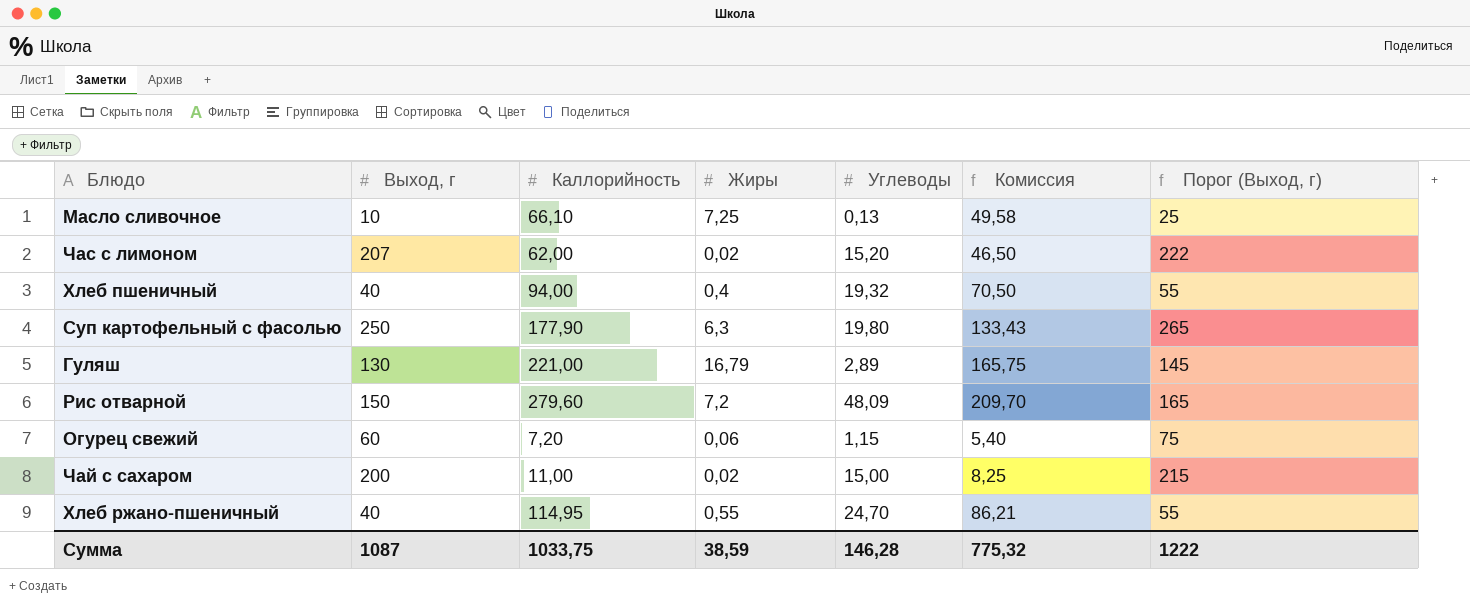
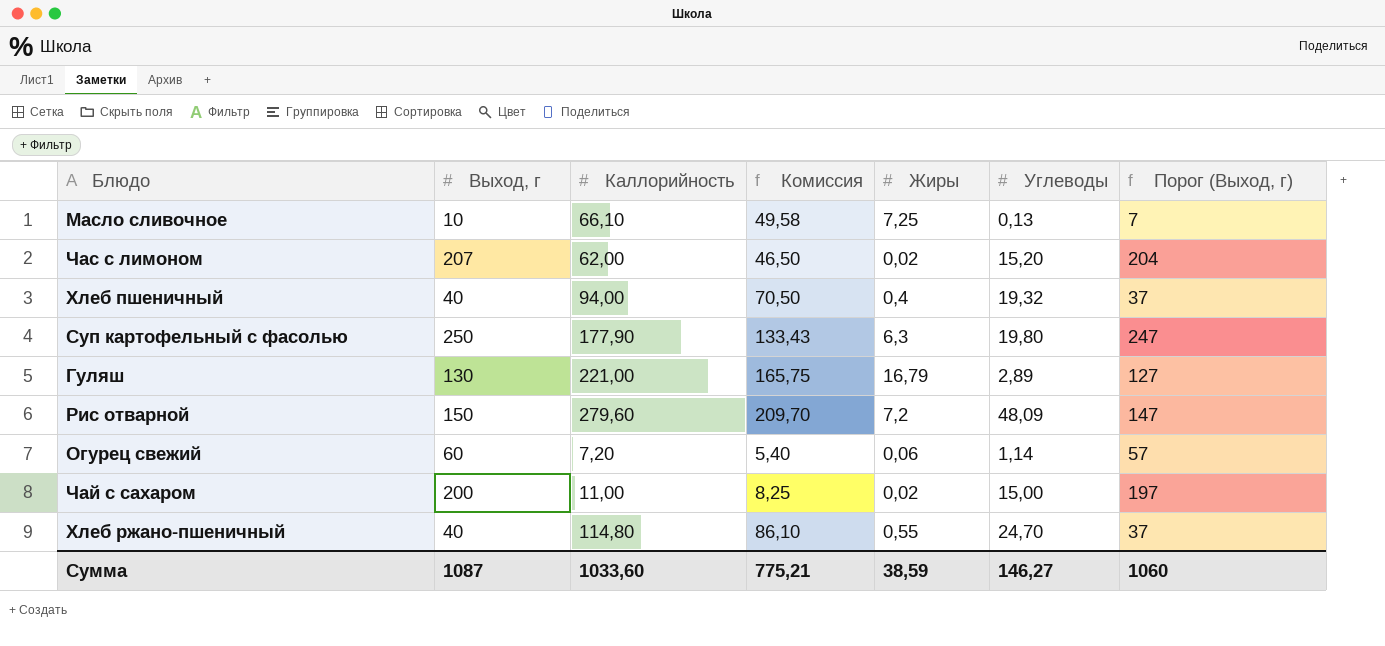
column Комиссия | position: 6 -> 4
column Порог (Выход, г) | formula: [Выход, г] + 15 -> [Выход, г] - 3
Огурец свежий | Углеводы: 1,15 -> 1,14
Хлеб ржано-пшеничный | Каллорийность: 114,95 -> 114,80
Хлеб ржано-пшеничный | Комиссия: 86,21 -> 86,10
Сумма | Каллорийность: 1033,75 -> 1033,60
Сумма | Комиссия: 775,32 -> 775,21
Сумма | Углеводы: 146,28 -> 146,27
Сумма | Порог (Выход, г): 1222 -> 1060

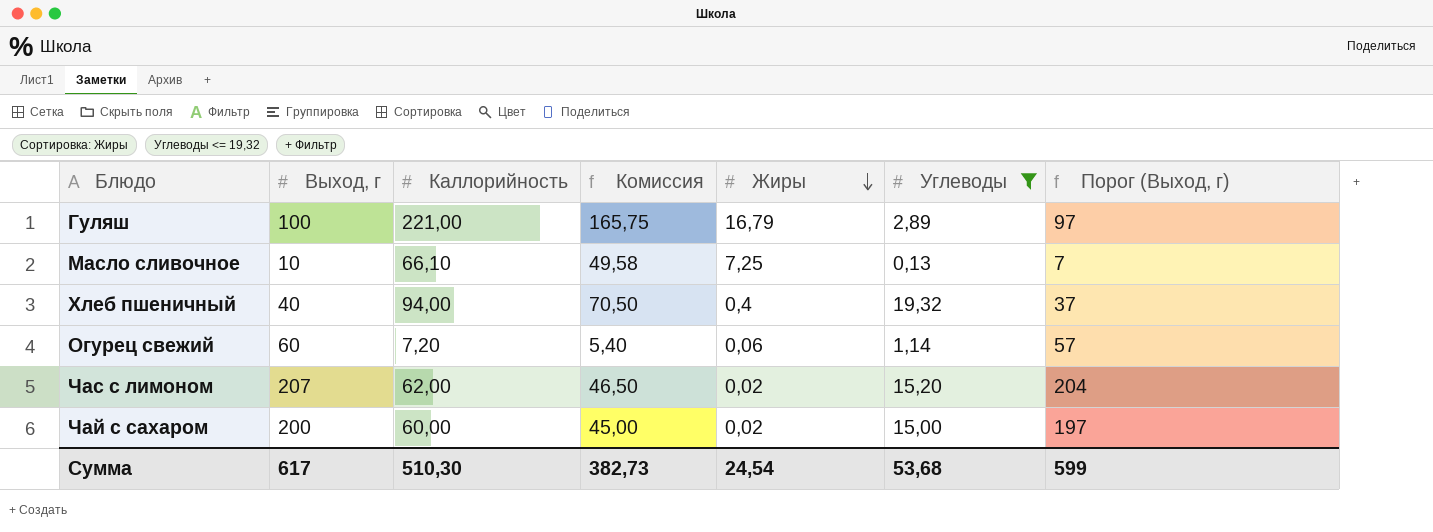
filter: none -> Углеводы <= 19,32
row order: none -> Жиры descending
Гуляш | Выход, г: 130 -> 100
Гуляш | Порог (Выход, г): 127 -> 97
Чай с сахаром | Каллорийность: 11,00 -> 60,00
Чай с сахаром | Комиссия: 8,25 -> 45,00
Сумма | Выход, г: 1087 -> 617
Сумма | Каллорийность: 1033,60 -> 510,30
Сумма | Комиссия: 775,21 -> 382,73
Сумма | Жиры: 38,59 -> 24,54
Сумма | Углеводы: 146,27 -> 53,68
Сумма | Порог (Выход, г): 1060 -> 599

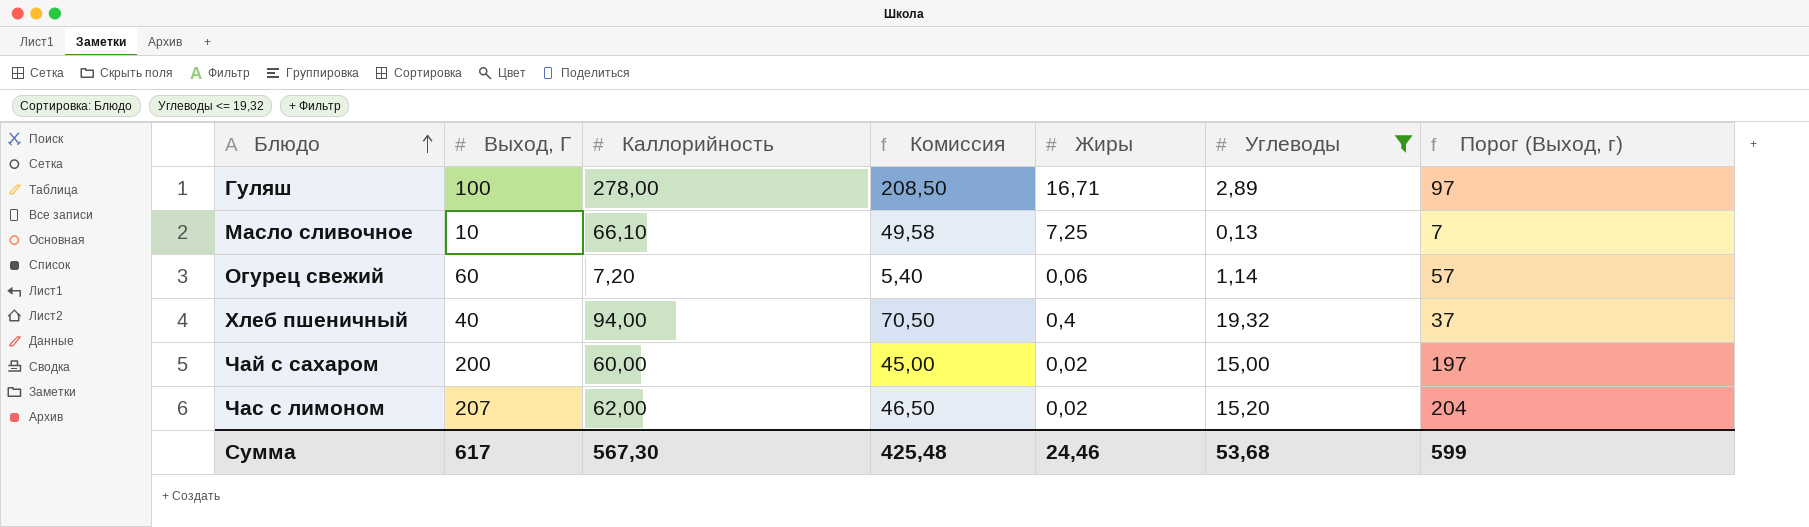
row order: Жиры descending -> Блюдо ascending
column name: Выход, г -> Выход, Г
Гуляш | Каллорийность: 221,00 -> 278,00
Гуляш | Комиссия: 165,75 -> 208,50
Гуляш | Жиры: 16,79 -> 16,71
Сумма | Каллорийность: 510,30 -> 567,30
Сумма | Комиссия: 382,73 -> 425,48
Сумма | Жиры: 24,54 -> 24,46

